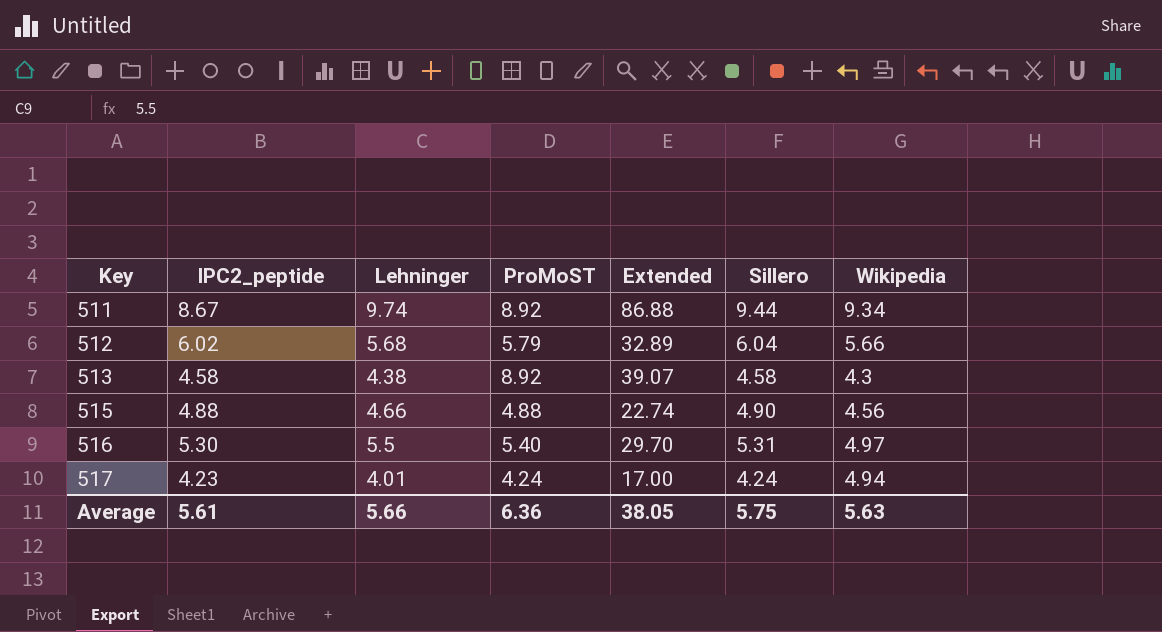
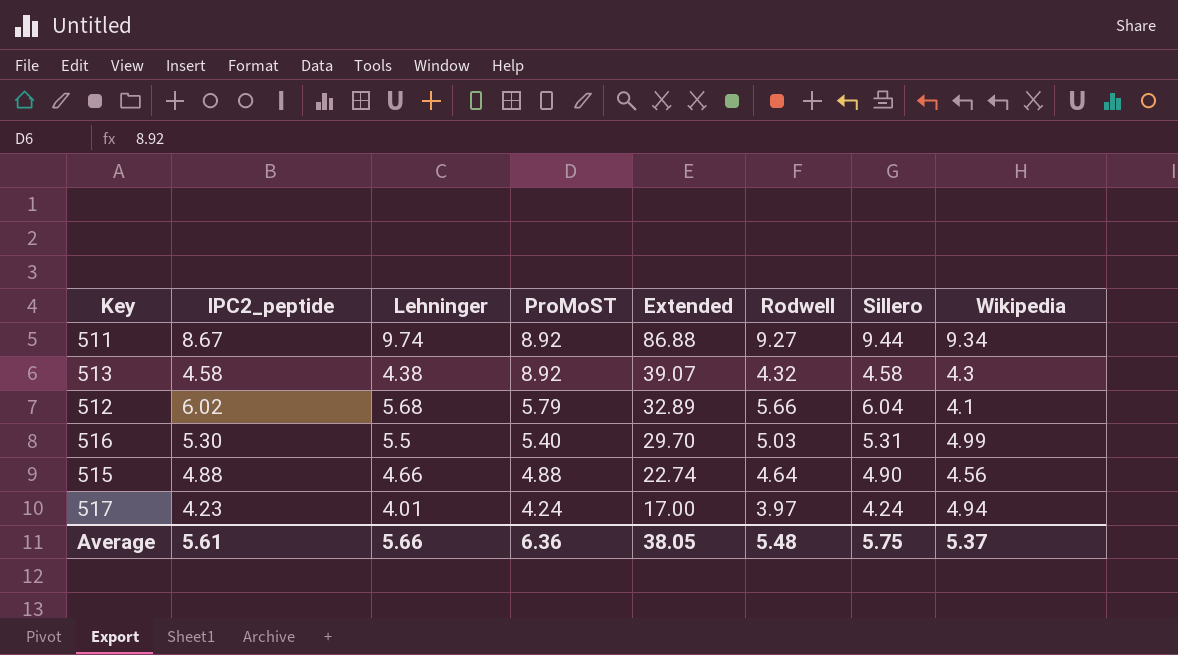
row order: Key ascending -> ProMoST descending
column Rodwell | position: none -> 6
512 | Wikipedia: 5.66 -> 4.1
516 | Wikipedia: 4.97 -> 4.99
Average | Wikipedia: 5.63 -> 5.37

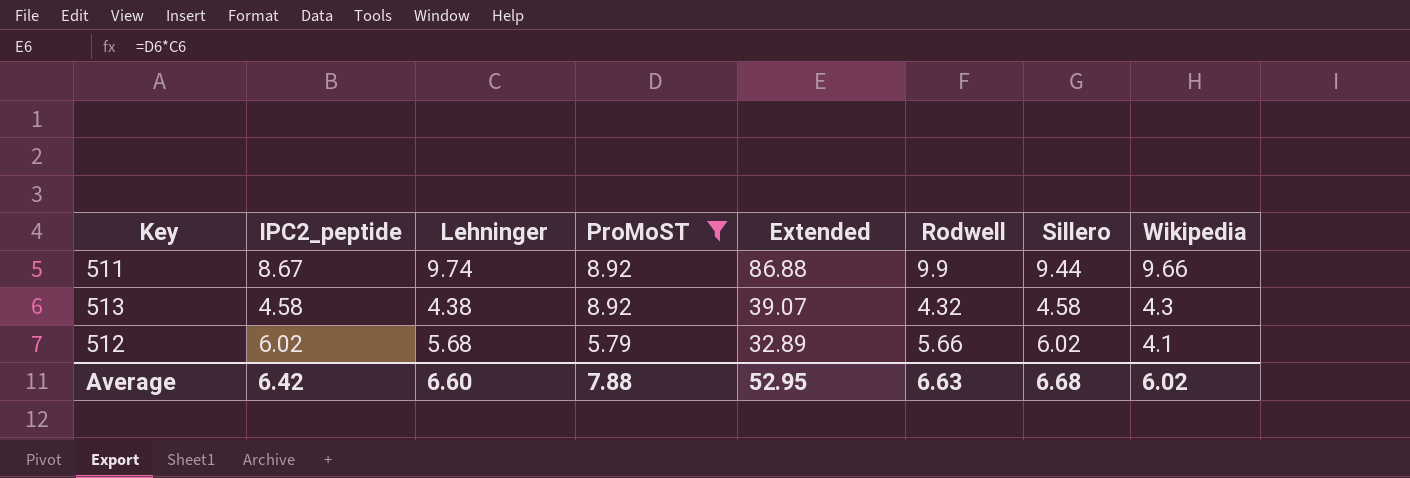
filter: none -> ProMoST >= 5.79
511 | Rodwell: 9.27 -> 9.9
511 | Wikipedia: 9.34 -> 9.66
512 | Sillero: 6.04 -> 6.02
Average | IPC2_peptide: 5.61 -> 6.42
Average | Lehninger: 5.66 -> 6.60
Average | ProMoST: 6.36 -> 7.88
Average | Extended: 38.05 -> 52.95
Average | Rodwell: 5.48 -> 6.63
Average | Sillero: 5.75 -> 6.68
Average | Wikipedia: 5.37 -> 6.02

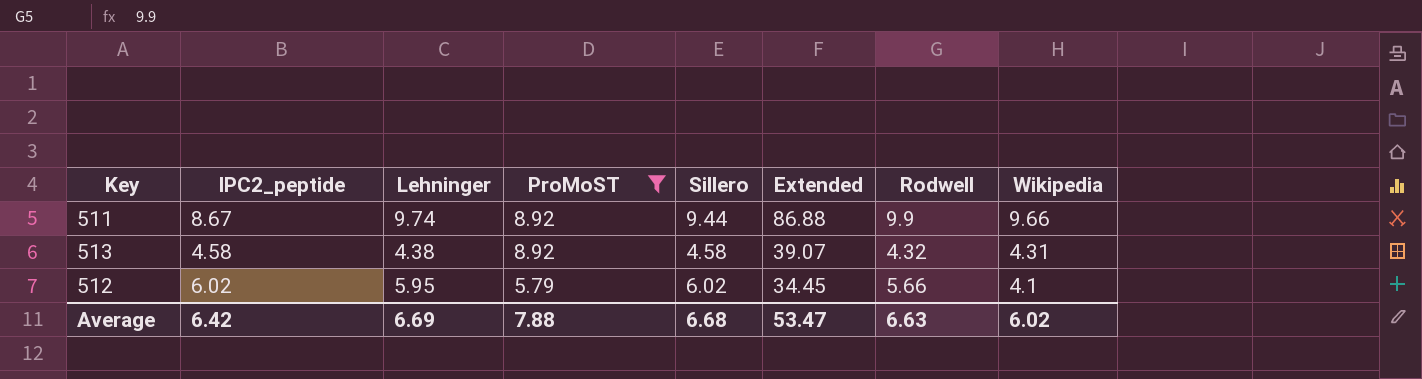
column Sillero | position: 7 -> 5
513 | Wikipedia: 4.3 -> 4.31
512 | Lehninger: 5.68 -> 5.95
512 | Extended: 32.89 -> 34.45
Average | Lehninger: 6.60 -> 6.69
Average | Extended: 52.95 -> 53.47

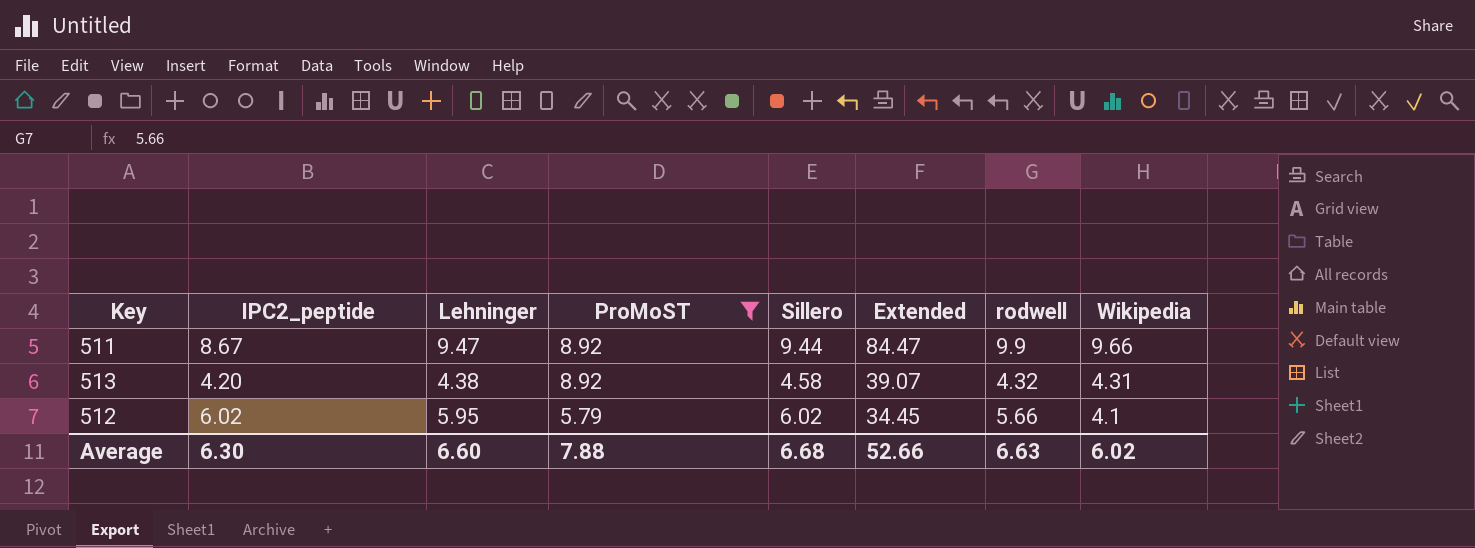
column name: Rodwell -> rodwell
511 | Lehninger: 9.74 -> 9.47
511 | Extended: 86.88 -> 84.47
513 | IPC2_peptide: 4.58 -> 4.20
Average | IPC2_peptide: 6.42 -> 6.30
Average | Lehninger: 6.69 -> 6.60
Average | Extended: 53.47 -> 52.66

